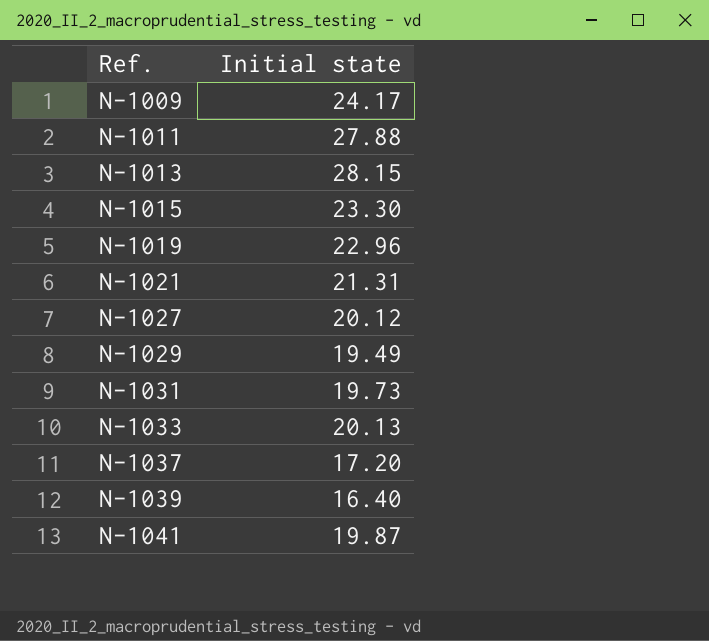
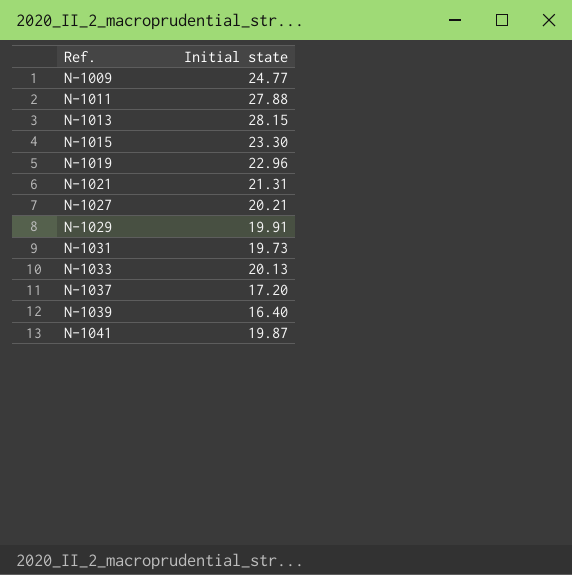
N-1009 | Initial state: 24.17 -> 24.77
N-1027 | Initial state: 20.12 -> 20.21
N-1029 | Initial state: 19.49 -> 19.91

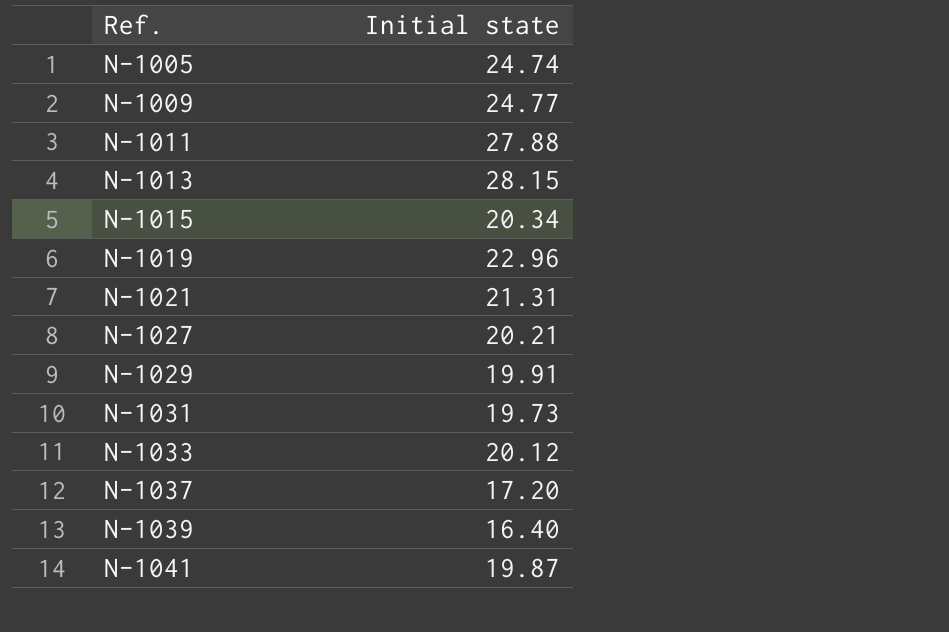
row N-1005: none -> 24.74
N-1015 | Initial state: 23.30 -> 20.34
N-1033 | Initial state: 20.13 -> 20.12

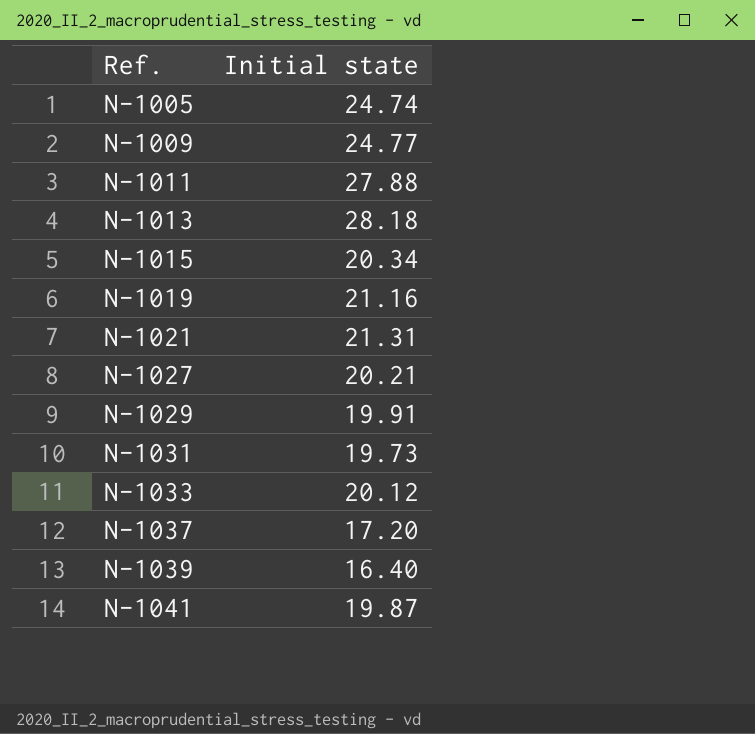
N-1013 | Initial state: 28.15 -> 28.18
N-1019 | Initial state: 22.96 -> 21.16

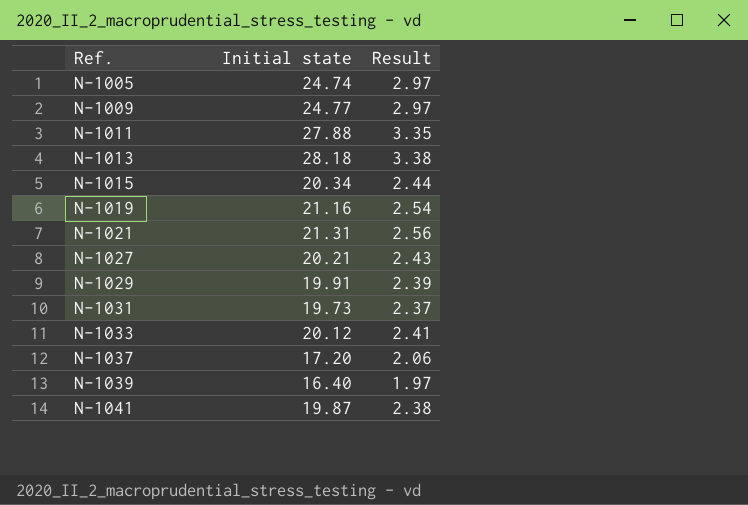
column Result | formula: none -> [Initial state] * 0.12

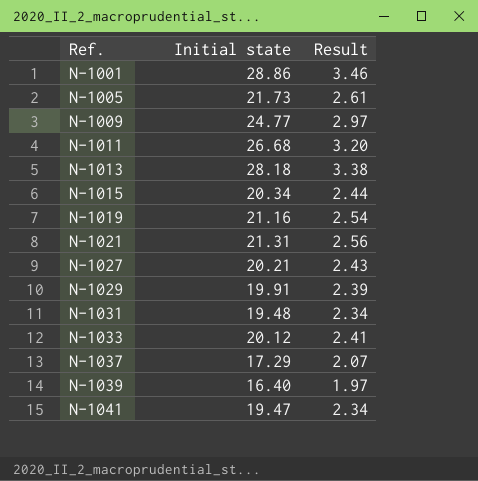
row N-1001: none -> 28.86 | 3.46
N-1005 | Initial state: 24.74 -> 21.73
N-1005 | Result: 2.97 -> 2.61
N-1011 | Initial state: 27.88 -> 26.68
N-1011 | Result: 3.35 -> 3.20
N-1031 | Initial state: 19.73 -> 19.48
N-1031 | Result: 2.37 -> 2.34
N-1037 | Initial state: 17.20 -> 17.29
N-1037 | Result: 2.06 -> 2.07
N-1041 | Initial state: 19.87 -> 19.47
N-1041 | Result: 2.38 -> 2.34

